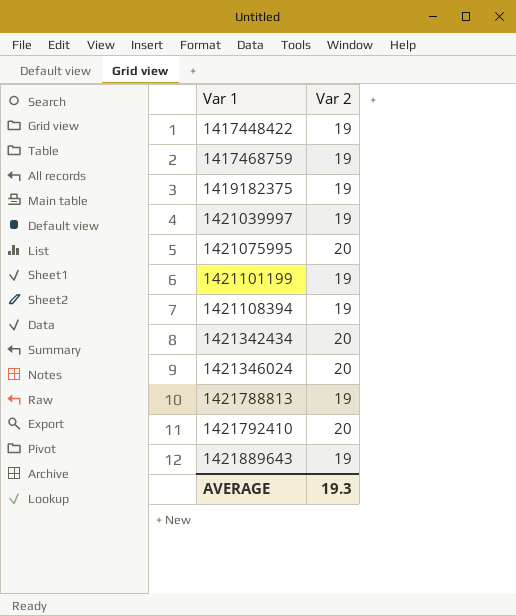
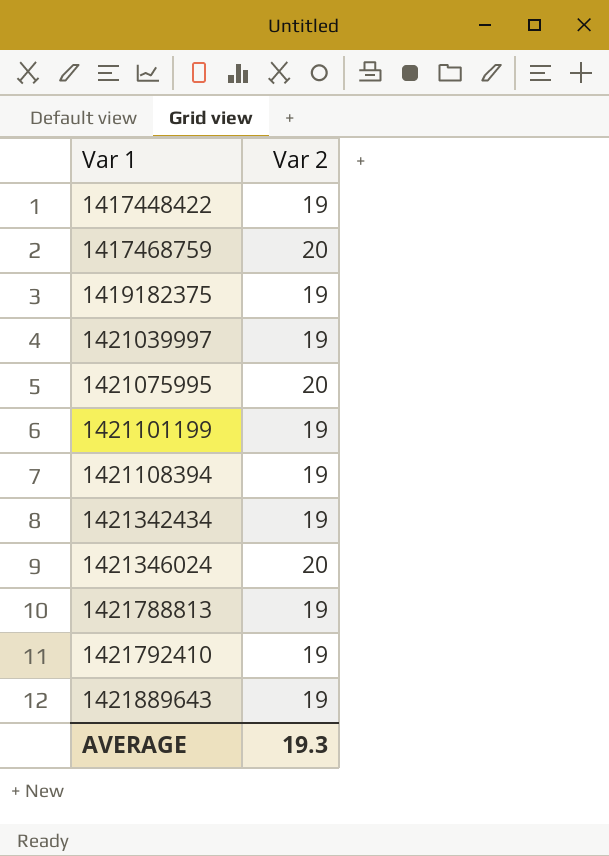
1417468759 | Var 2: 19 -> 20
1421342434 | Var 2: 20 -> 19
1421792410 | Var 2: 20 -> 19

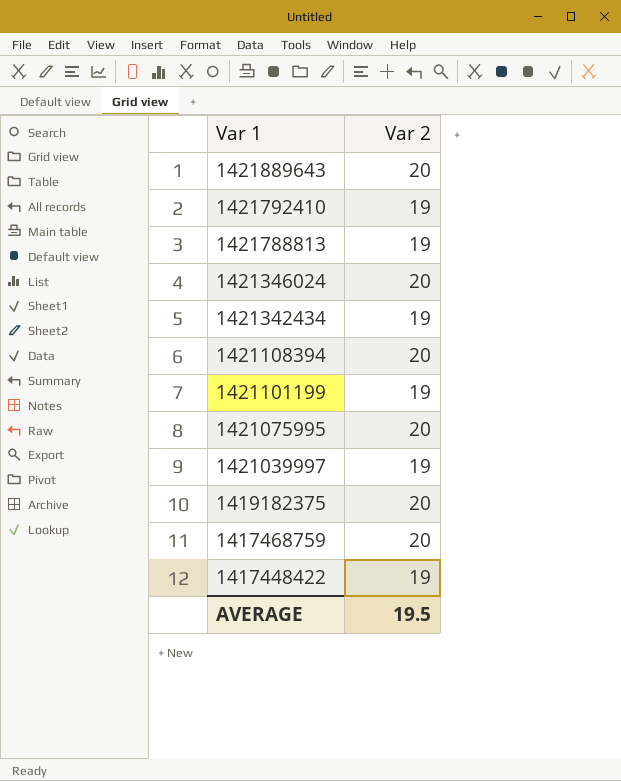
row order: Var 1 ascending -> Var 1 descending
1421889643 | Var 2: 19 -> 20
1421108394 | Var 2: 19 -> 20
1419182375 | Var 2: 19 -> 20
AVERAGE | Var 2: 19.3 -> 19.5

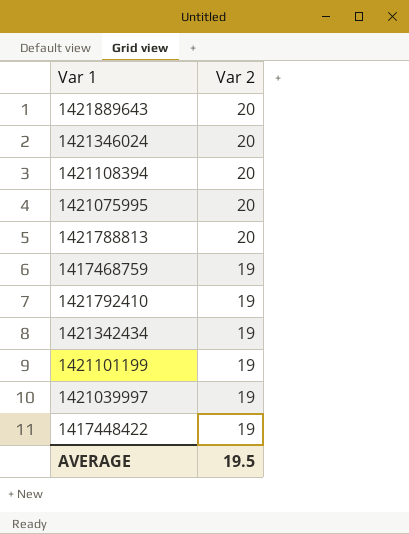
row order: Var 1 descending -> Var 2 descending
row 1419182375: 20 -> none
1421788813 | Var 2: 19 -> 20
1417468759 | Var 2: 20 -> 19

